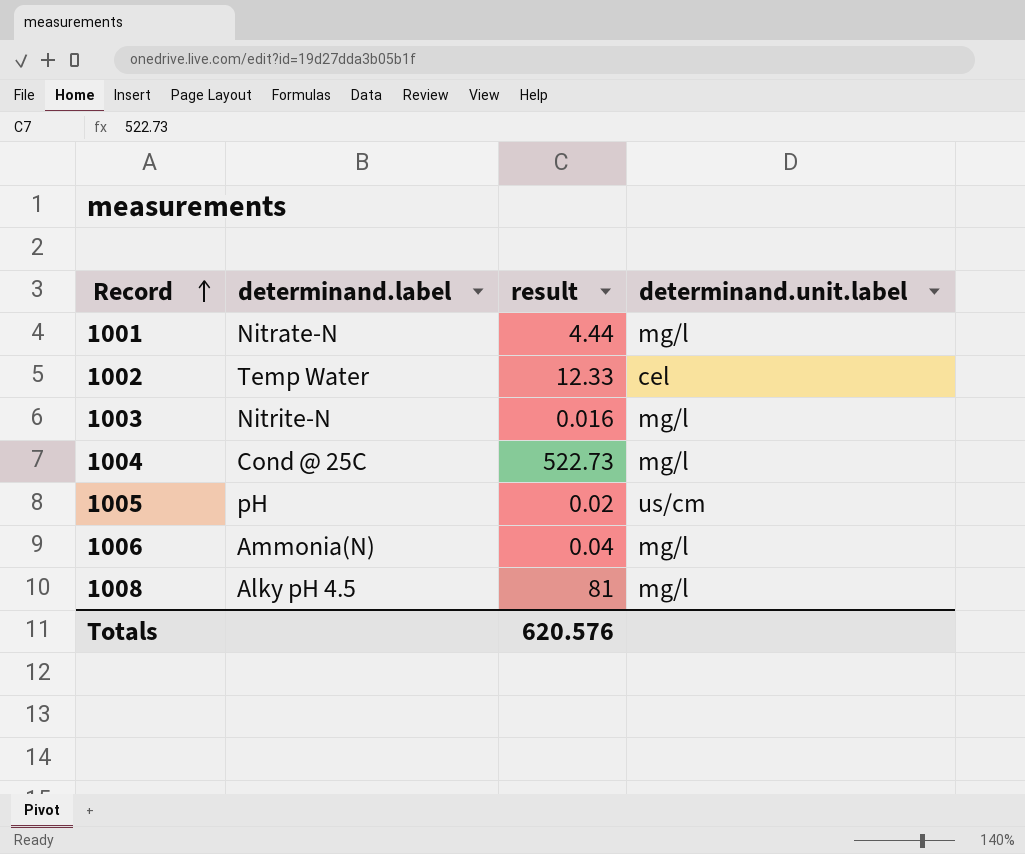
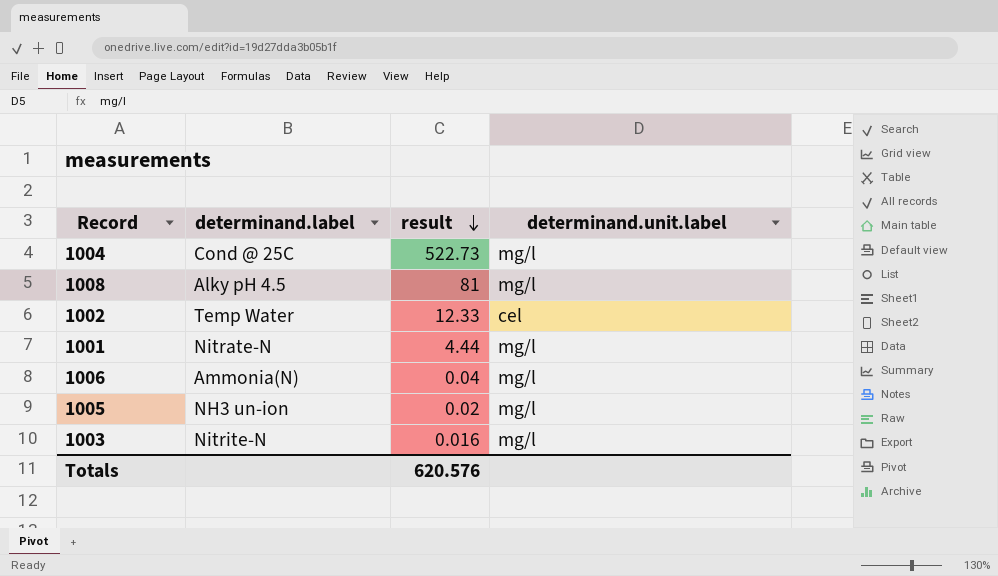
row order: Record ascending -> result descending
1005 | determinand.label: pH -> NH3 un-ion
1005 | determinand.unit.label: us/cm -> mg/l

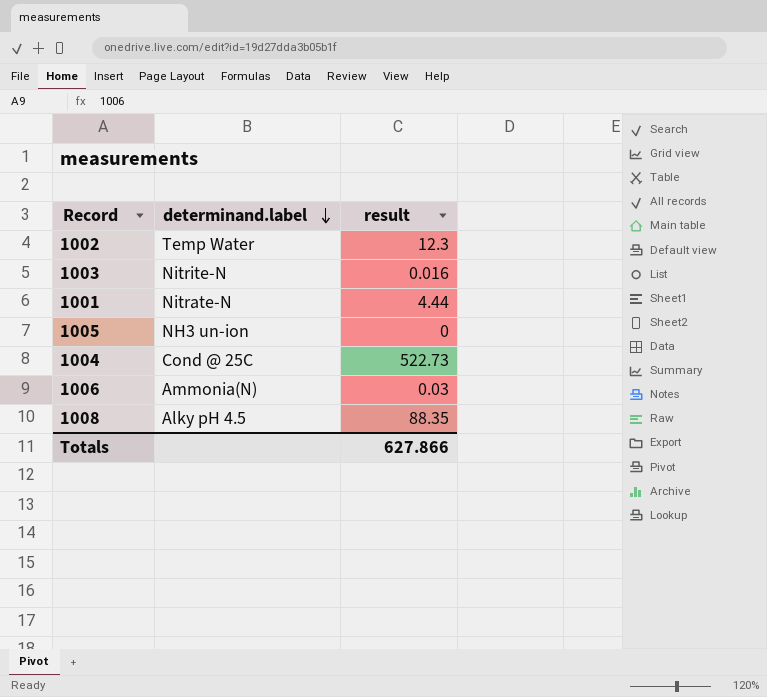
row order: result descending -> determinand.label descending
column determinand.unit.label | position: 4 -> none
1002 | result: 12.33 -> 12.3
1005 | result: 0.02 -> 0
1006 | result: 0.04 -> 0.03
1008 | result: 81 -> 88.35
Totals | result: 620.576 -> 627.866

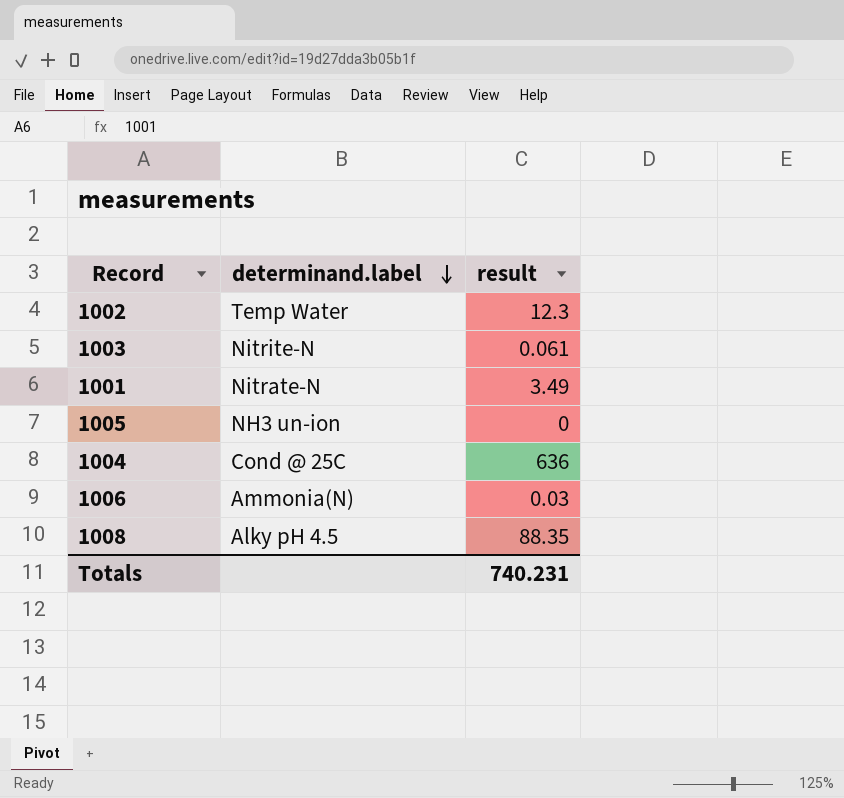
1003 | result: 0.016 -> 0.061
1001 | result: 4.44 -> 3.49
1004 | result: 522.73 -> 636
Totals | result: 627.866 -> 740.231

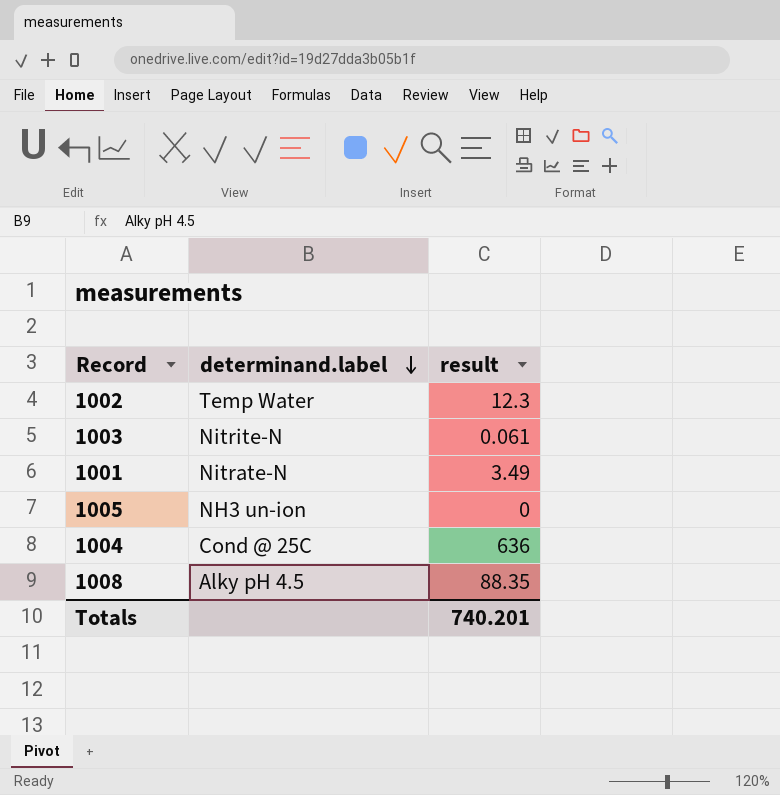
row 1006: Ammonia(N) | 0.03 -> none
Totals | result: 740.231 -> 740.201

